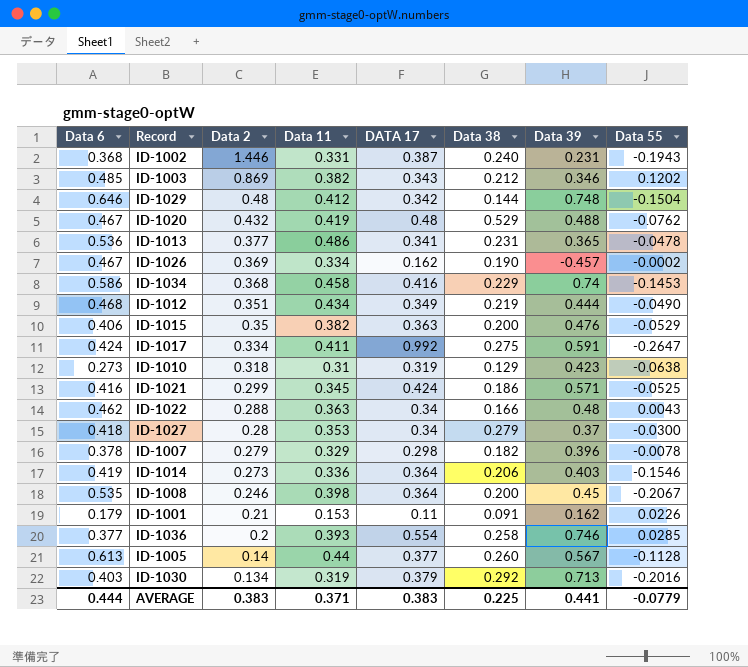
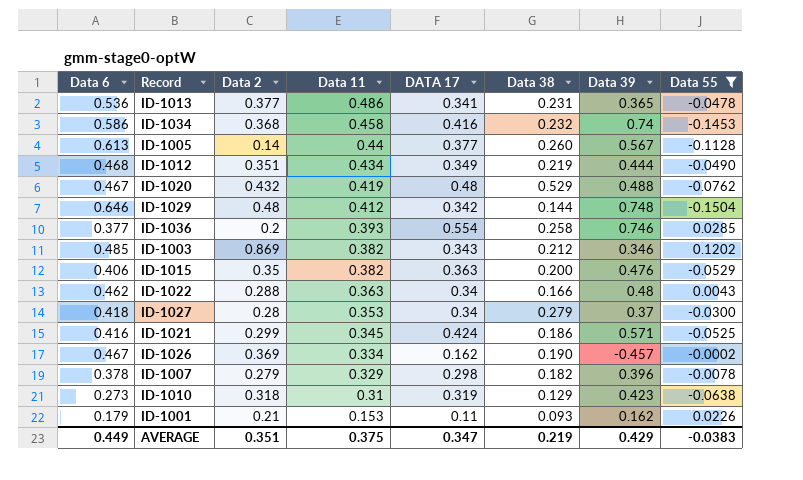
filter: none -> Data 55 >= -0.1504
row order: Data 2 descending -> Data 11 descending
ID-1034 | Data 38: 0.229 -> 0.232
ID-1001 | Data 38: 0.091 -> 0.093
AVERAGE | Data 6: 0.444 -> 0.449
AVERAGE | Data 2: 0.383 -> 0.351
AVERAGE | Data 11: 0.371 -> 0.375
AVERAGE | DATA 17: 0.383 -> 0.347
AVERAGE | Data 38: 0.225 -> 0.219
AVERAGE | Data 39: 0.441 -> 0.429
AVERAGE | Data 55: -0.0779 -> -0.0383

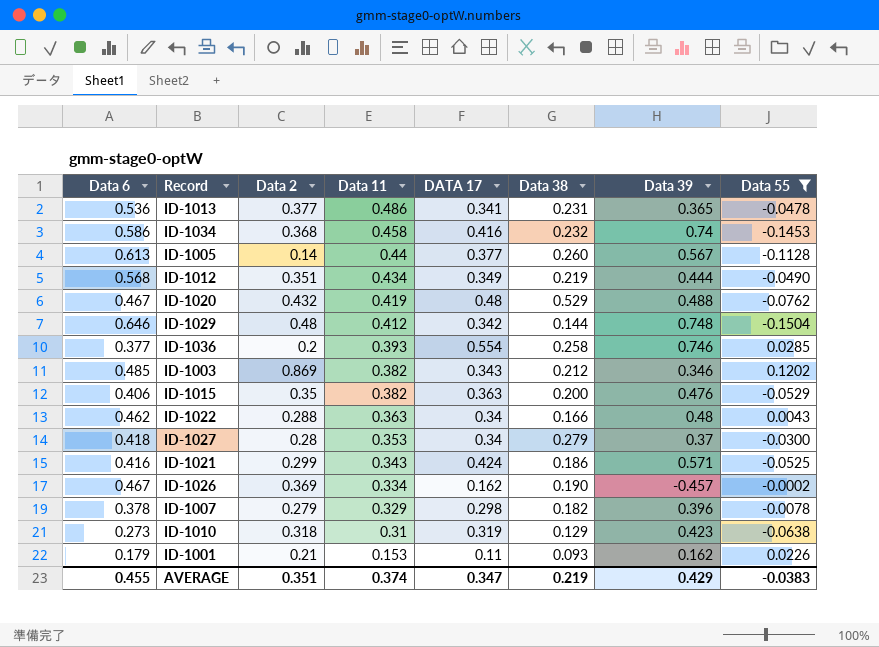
ID-1012 | Data 6: 0.468 -> 0.568
ID-1021 | Data 11: 0.345 -> 0.343
AVERAGE | Data 6: 0.449 -> 0.455
AVERAGE | Data 11: 0.375 -> 0.374

